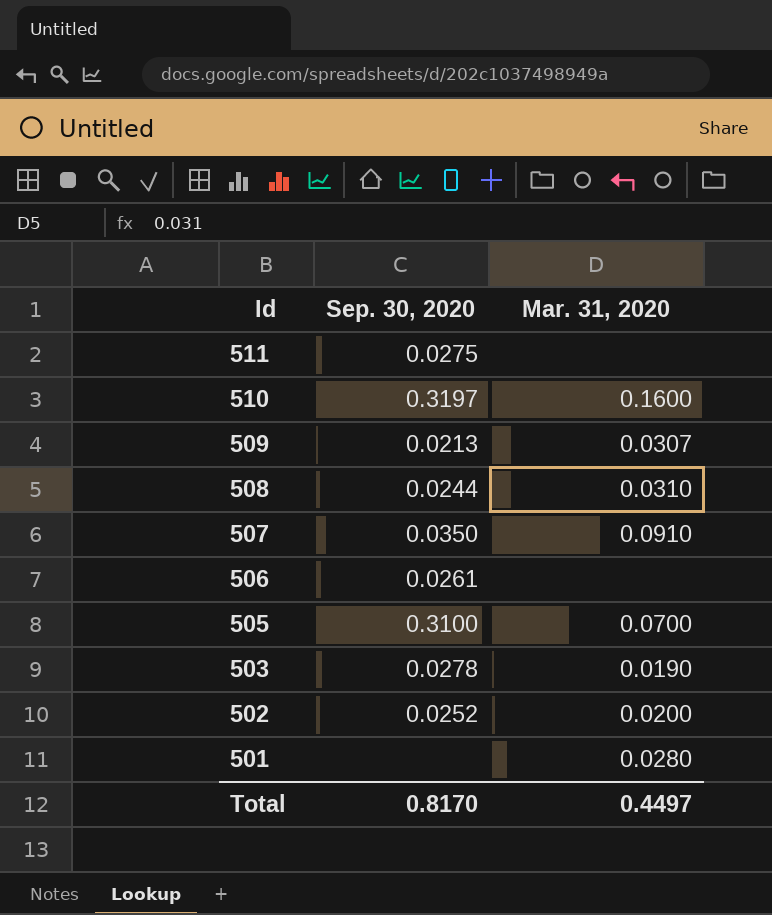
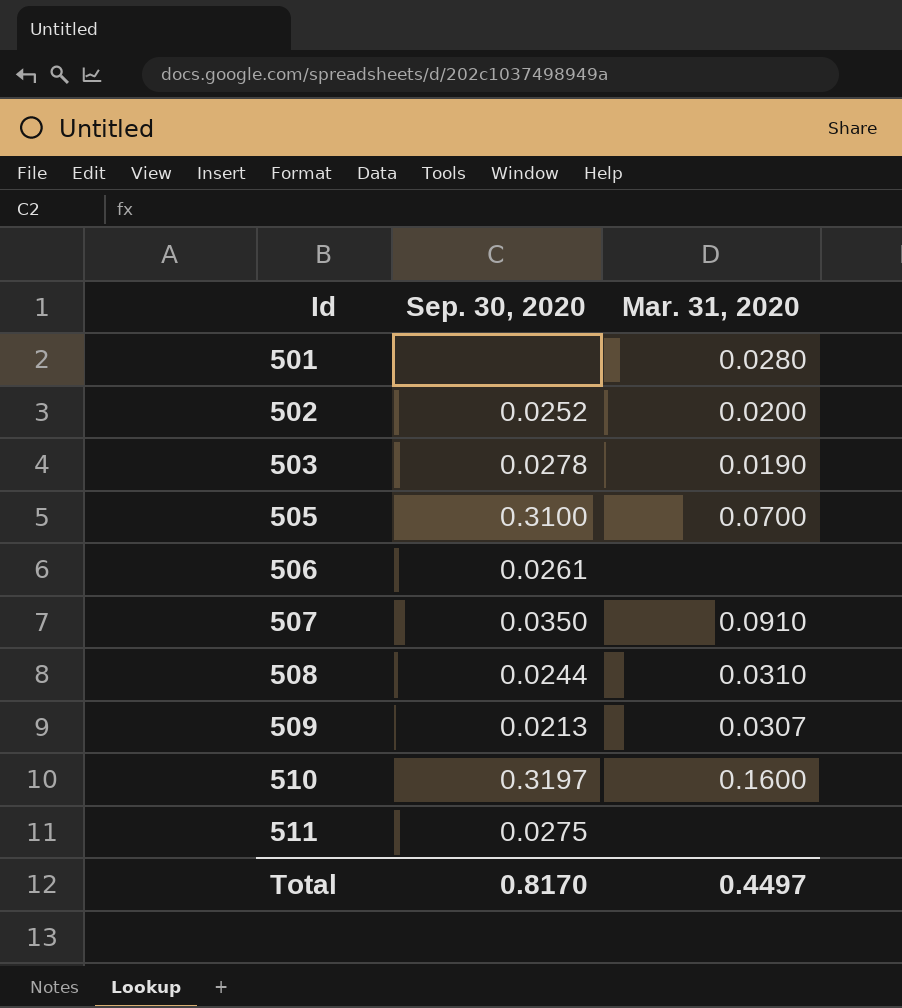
row order: Id descending -> Id ascending

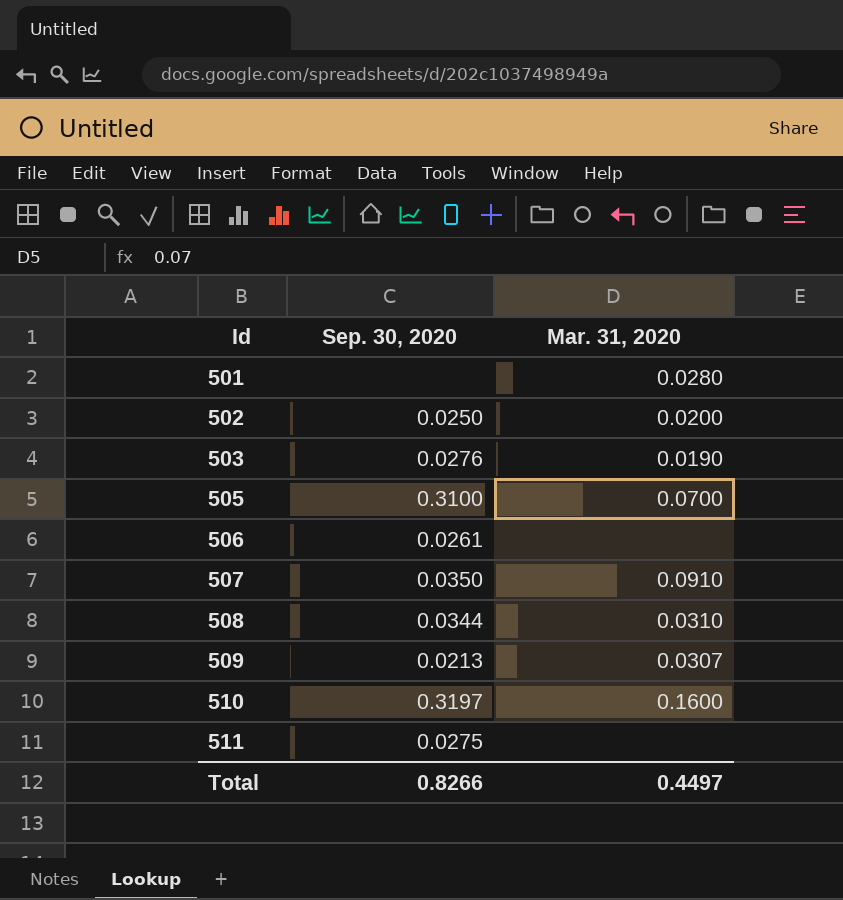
502 | Sep. 30, 2020: 0.0252 -> 0.0250
503 | Sep. 30, 2020: 0.0278 -> 0.0276
508 | Sep. 30, 2020: 0.0244 -> 0.0344
Total | Sep. 30, 2020: 0.8170 -> 0.8266

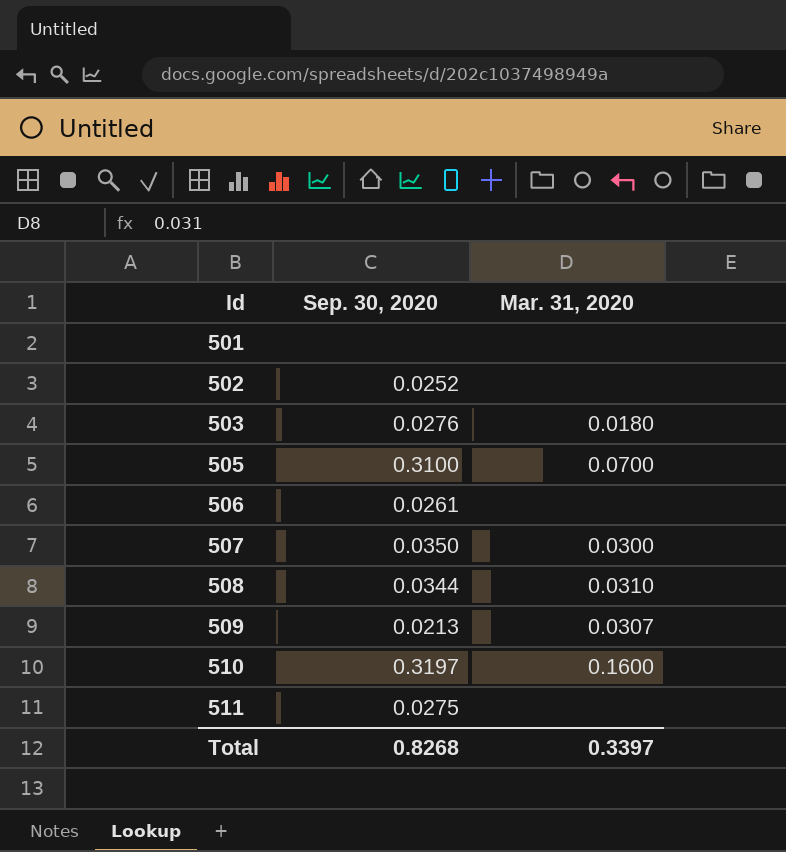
501 | Mar. 31, 2020: 0.0280 -> none
502 | Sep. 30, 2020: 0.0250 -> 0.0252
502 | Mar. 31, 2020: 0.0200 -> none
503 | Mar. 31, 2020: 0.0190 -> 0.0180
507 | Mar. 31, 2020: 0.0910 -> 0.0300
Total | Sep. 30, 2020: 0.8266 -> 0.8268
Total | Mar. 31, 2020: 0.4497 -> 0.3397

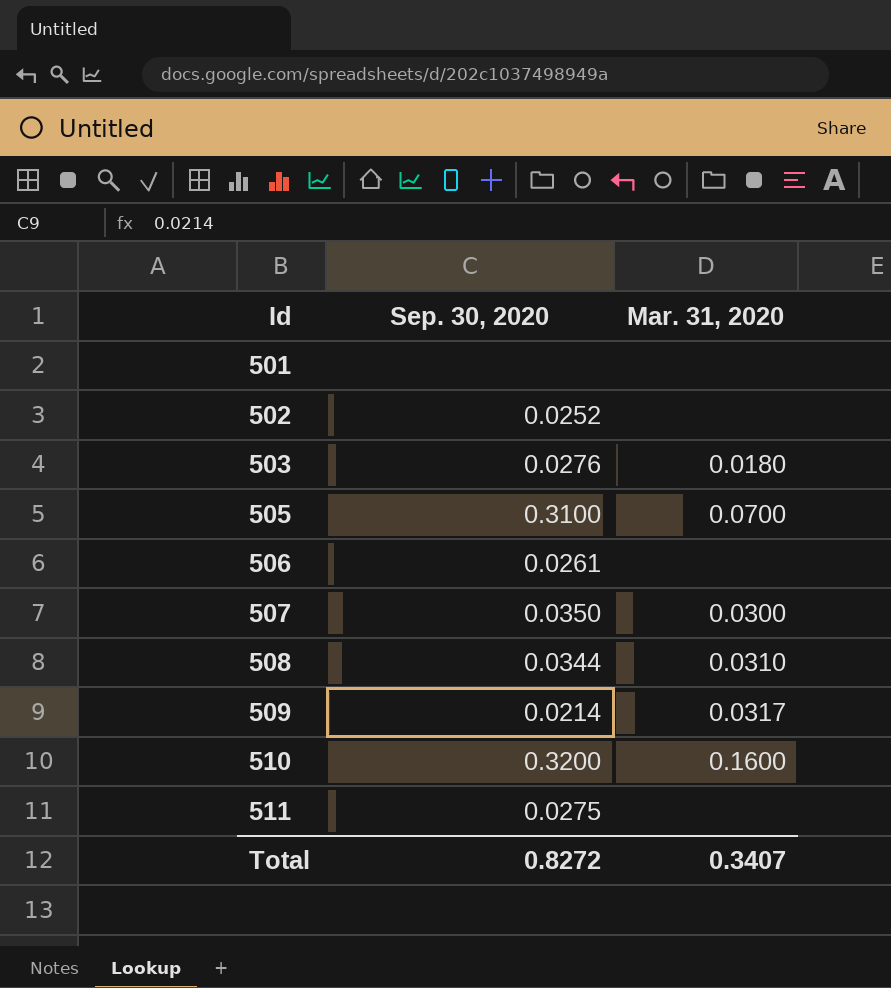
509 | Sep. 30, 2020: 0.0213 -> 0.0214
509 | Mar. 31, 2020: 0.0307 -> 0.0317
510 | Sep. 30, 2020: 0.3197 -> 0.3200
Total | Sep. 30, 2020: 0.8268 -> 0.8272
Total | Mar. 31, 2020: 0.3397 -> 0.3407

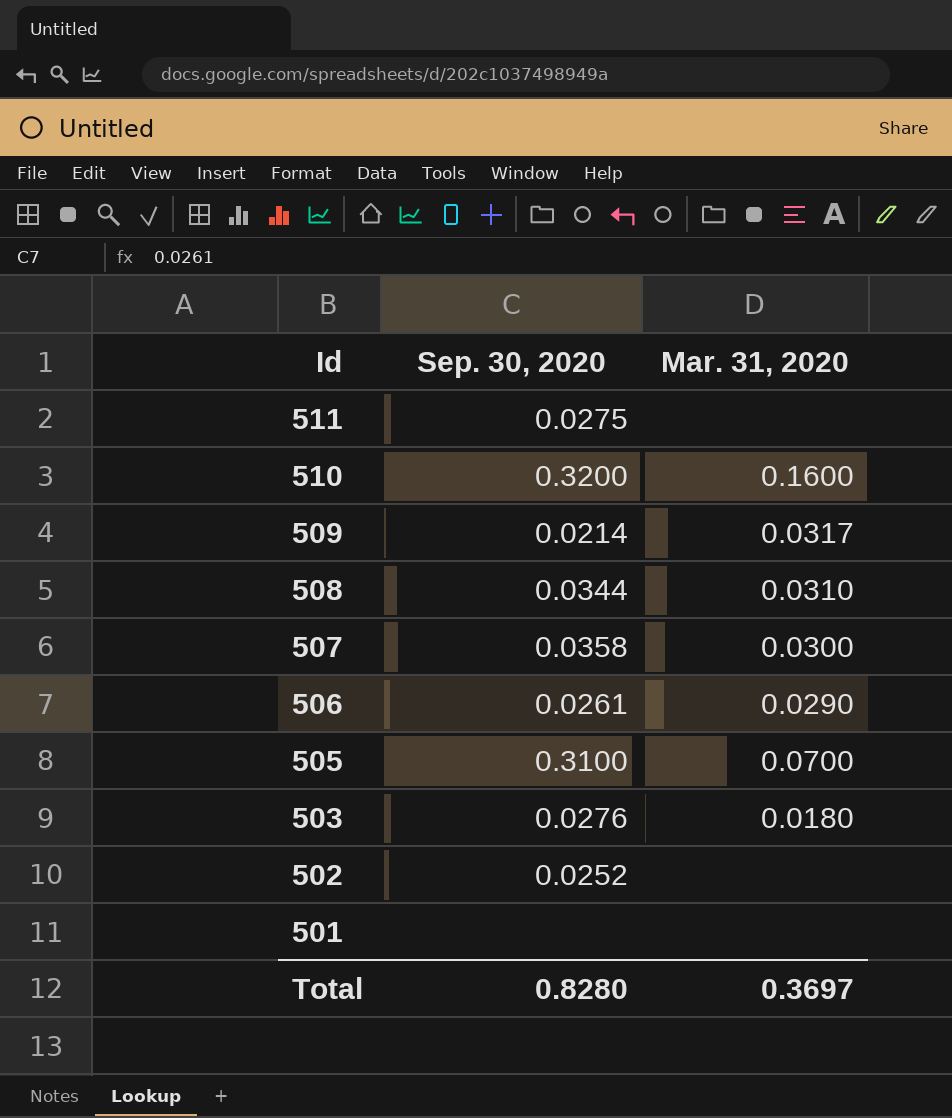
row order: Id ascending -> Id descending
507 | Sep. 30, 2020: 0.0350 -> 0.0358
506 | Mar. 31, 2020: none -> 0.0290
Total | Sep. 30, 2020: 0.8272 -> 0.8280
Total | Mar. 31, 2020: 0.3407 -> 0.3697

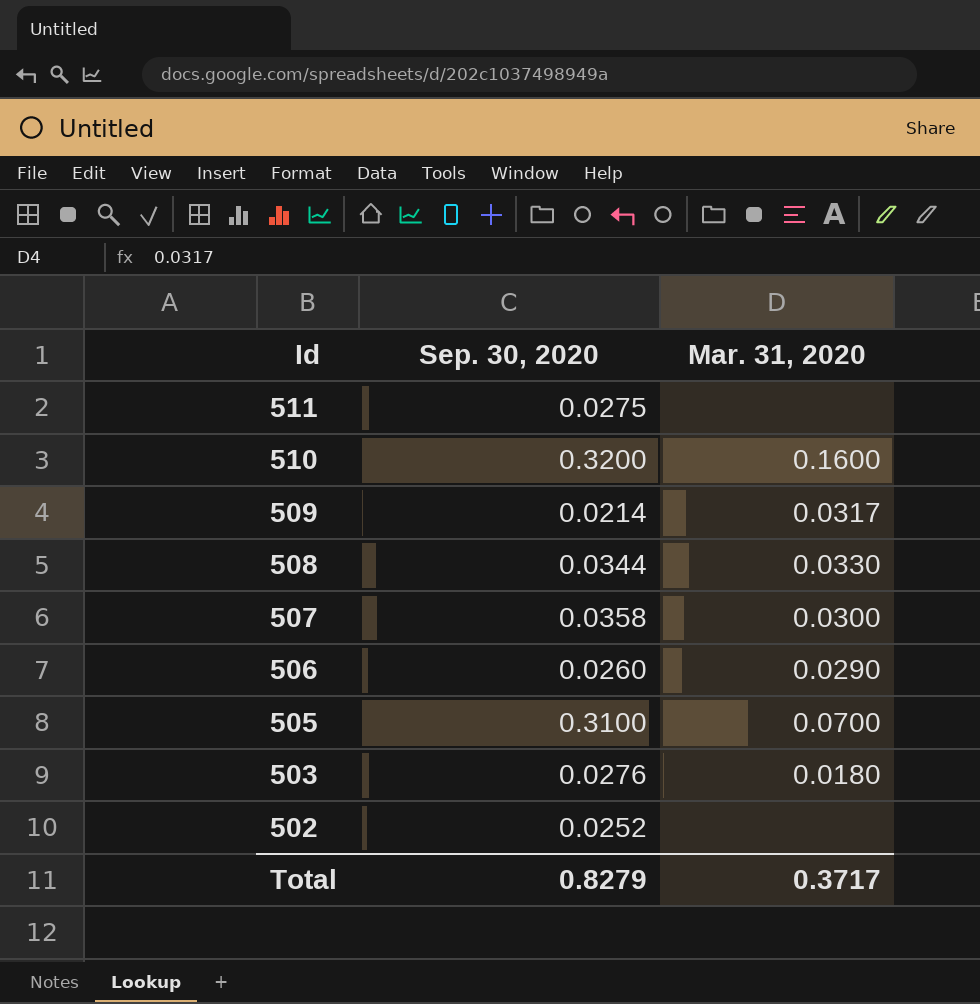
row 501: none | none -> none
508 | Mar. 31, 2020: 0.0310 -> 0.0330
506 | Sep. 30, 2020: 0.0261 -> 0.0260
Total | Sep. 30, 2020: 0.8280 -> 0.8279
Total | Mar. 31, 2020: 0.3697 -> 0.3717

